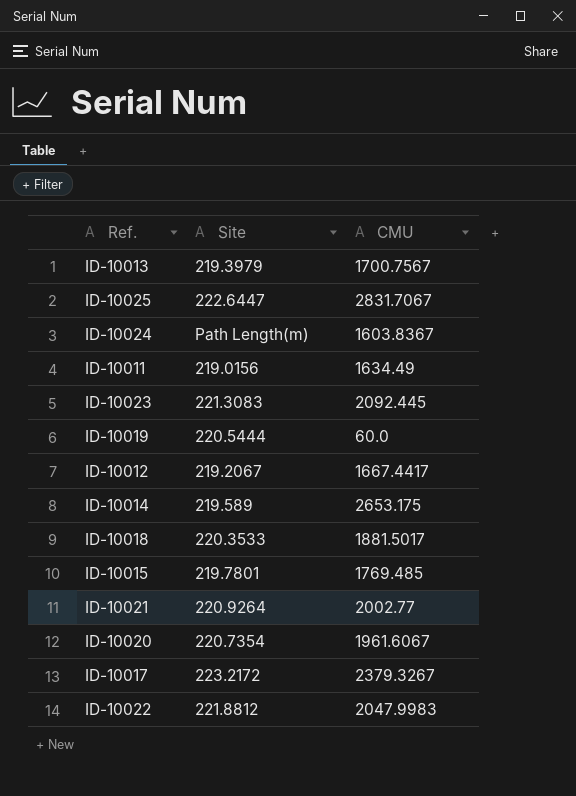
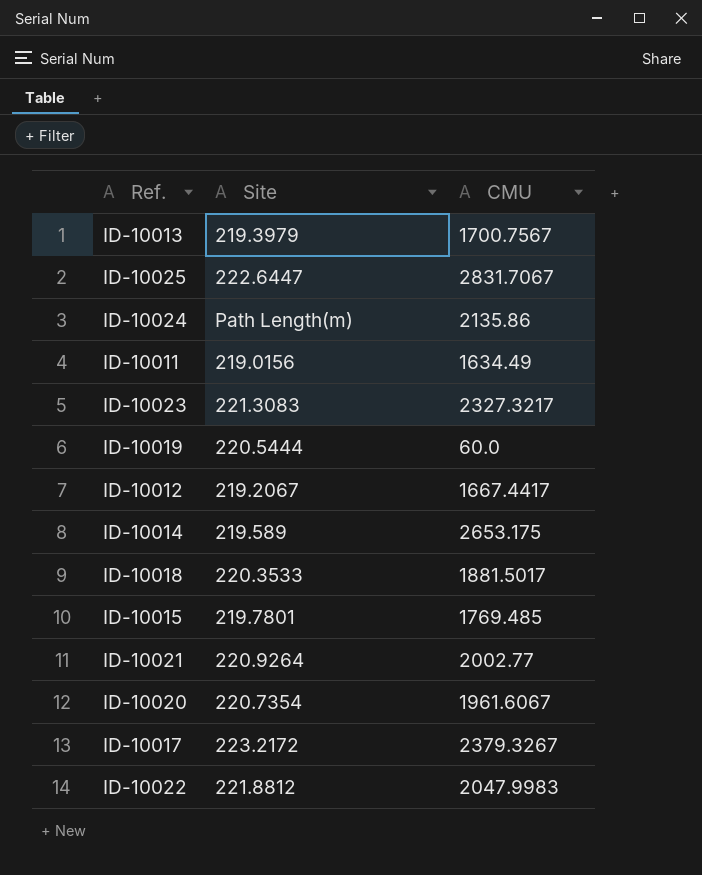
ID-10024 | CMU: 1603.8367 -> 2135.86
ID-10023 | CMU: 2092.445 -> 2327.3217

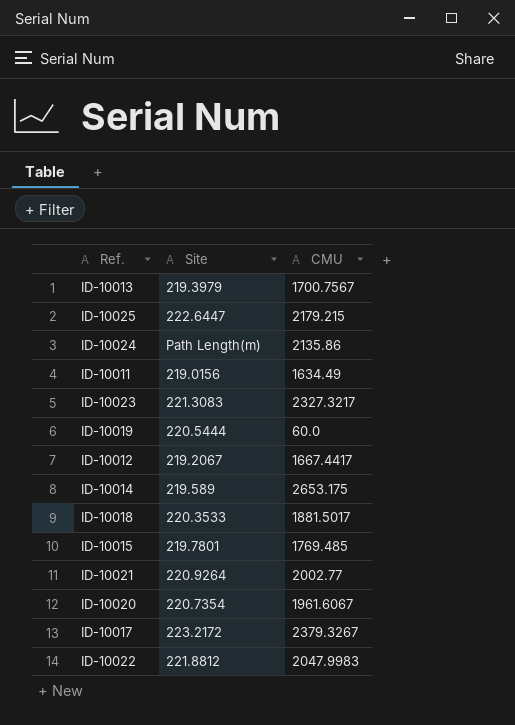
ID-10025 | CMU: 2831.7067 -> 2179.215

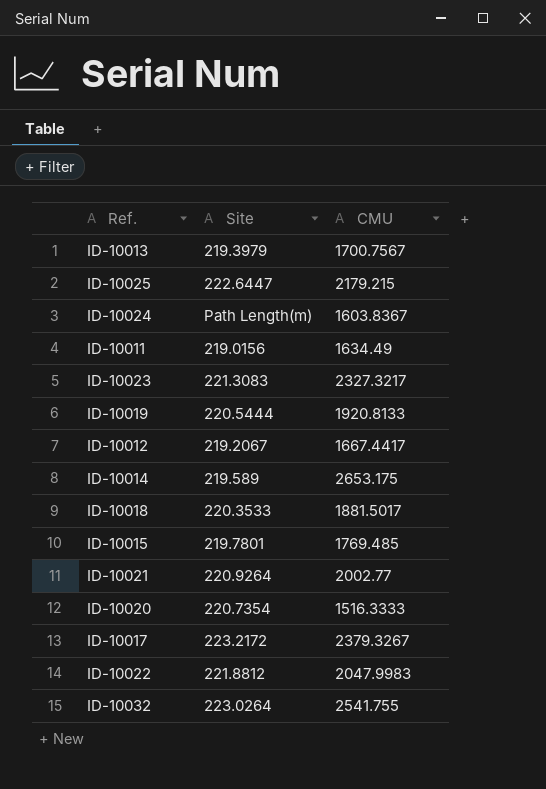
ID-10024 | CMU: 2135.86 -> 1603.8367
ID-10019 | CMU: 60.0 -> 1920.8133
ID-10020 | CMU: 1961.6067 -> 1516.3333
row ID-10032: none -> 223.0264 | 2541.755

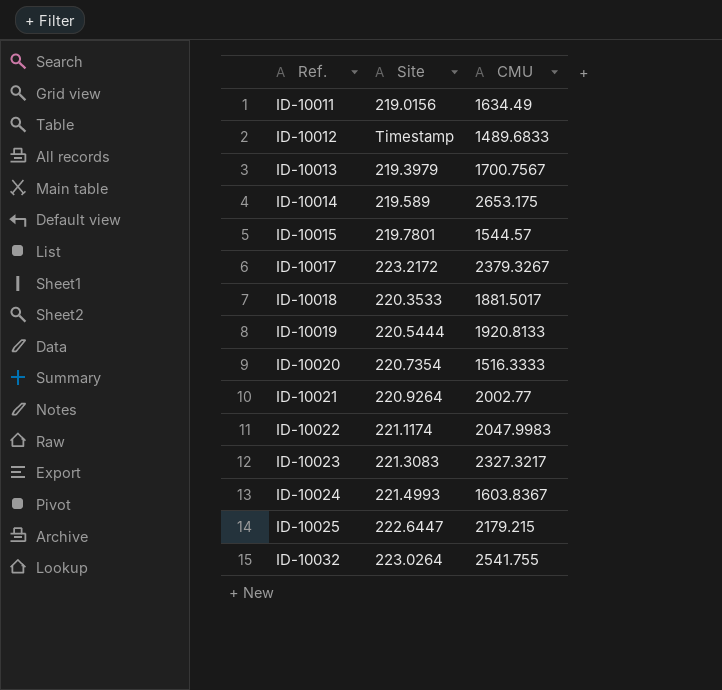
row order: none -> Ref. ascending
ID-10012 | Site: 219.2067 -> Timestamp
ID-10012 | CMU: 1667.4417 -> 1489.6833
ID-10015 | CMU: 1769.485 -> 1544.57
ID-10022 | Site: 221.8812 -> 221.1174
ID-10024 | Site: Path Length(m) -> 221.4993

